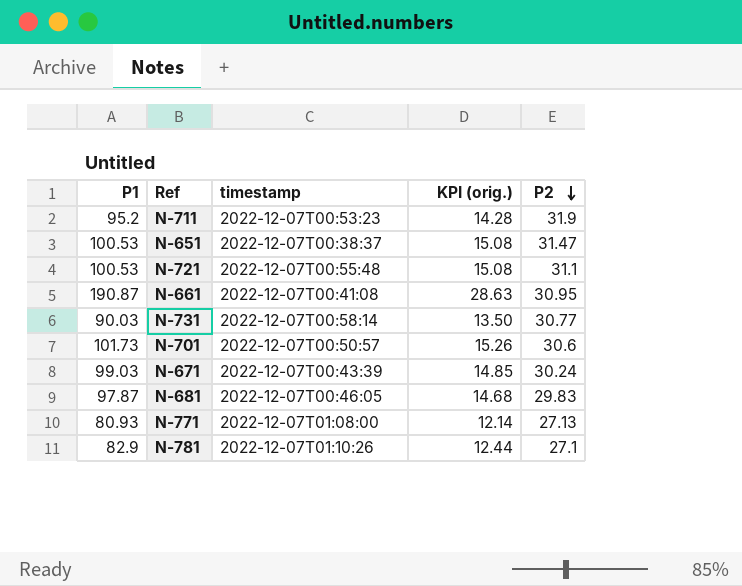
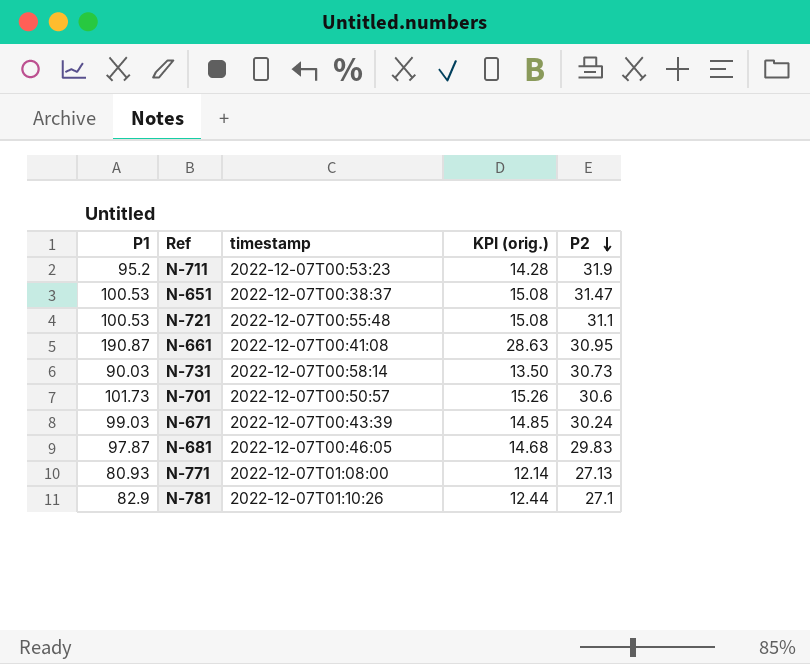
N-731 | P2: 30.77 -> 30.73

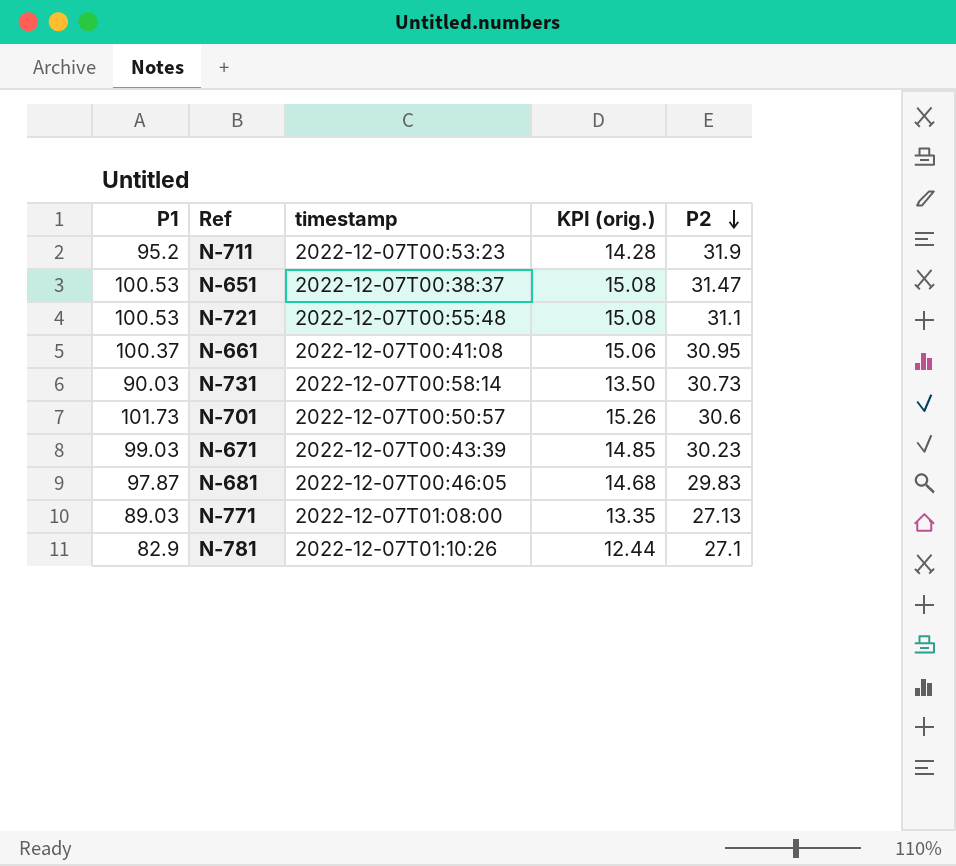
N-661 | P1: 190.87 -> 100.37
N-661 | KPI (orig.): 28.63 -> 15.06
N-671 | P2: 30.24 -> 30.23
N-771 | P1: 80.93 -> 89.03
N-771 | KPI (orig.): 12.14 -> 13.35

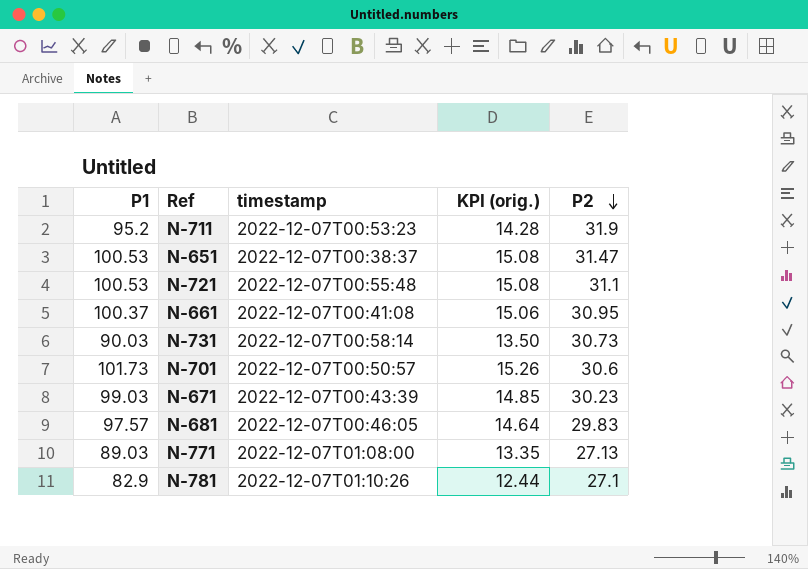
N-681 | P1: 97.87 -> 97.57
N-681 | KPI (orig.): 14.68 -> 14.64

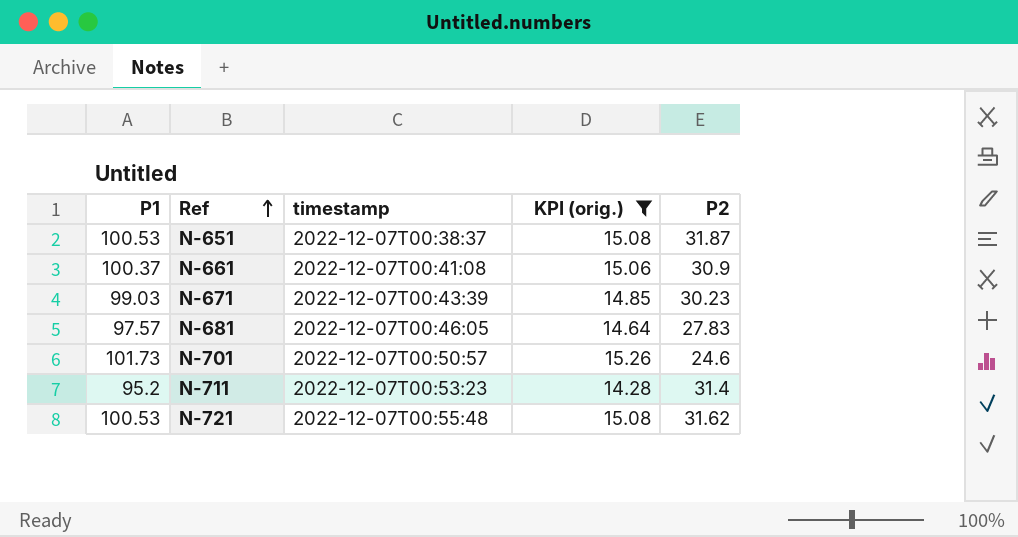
filter: none -> KPI (orig.) >= 14.28
row order: P2 descending -> Ref ascending
N-651 | P2: 31.47 -> 31.87
N-661 | P2: 30.95 -> 30.9
N-681 | P2: 29.83 -> 27.83
N-701 | P2: 30.6 -> 24.6
N-711 | P2: 31.9 -> 31.4
N-721 | P2: 31.1 -> 31.62

